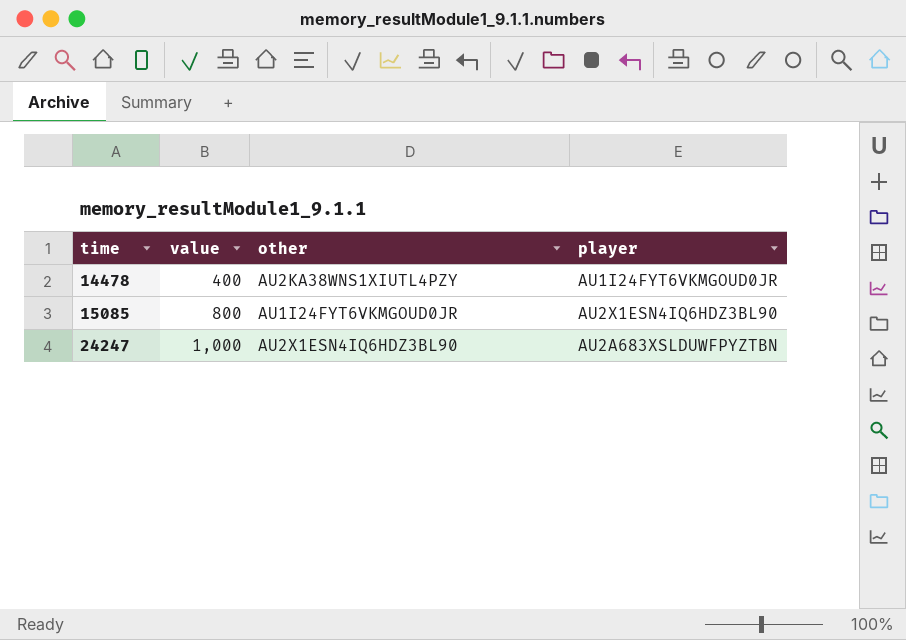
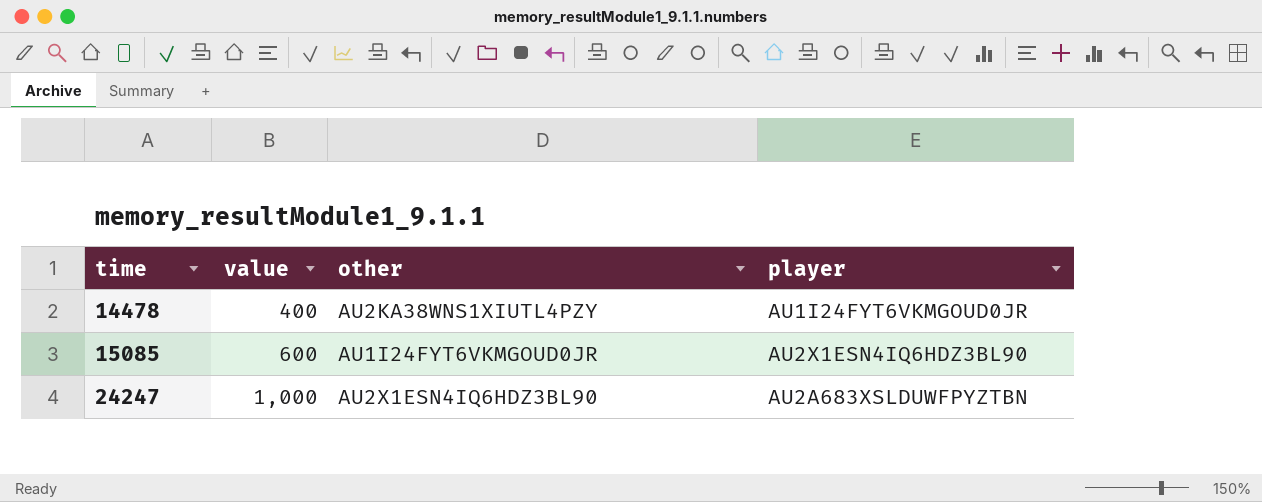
15085 | value: 800 -> 600

